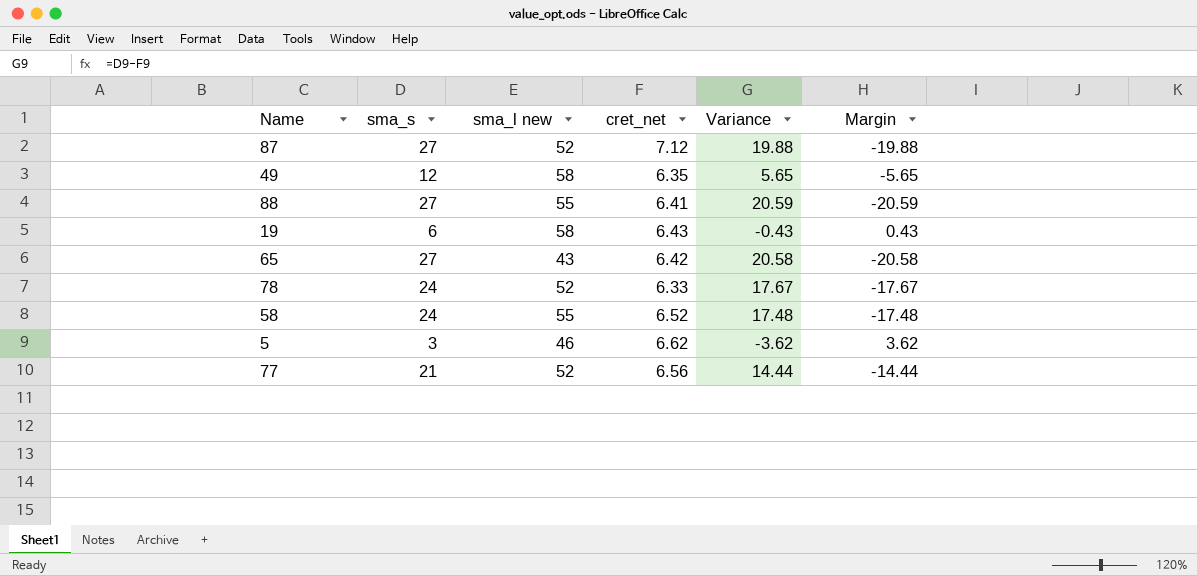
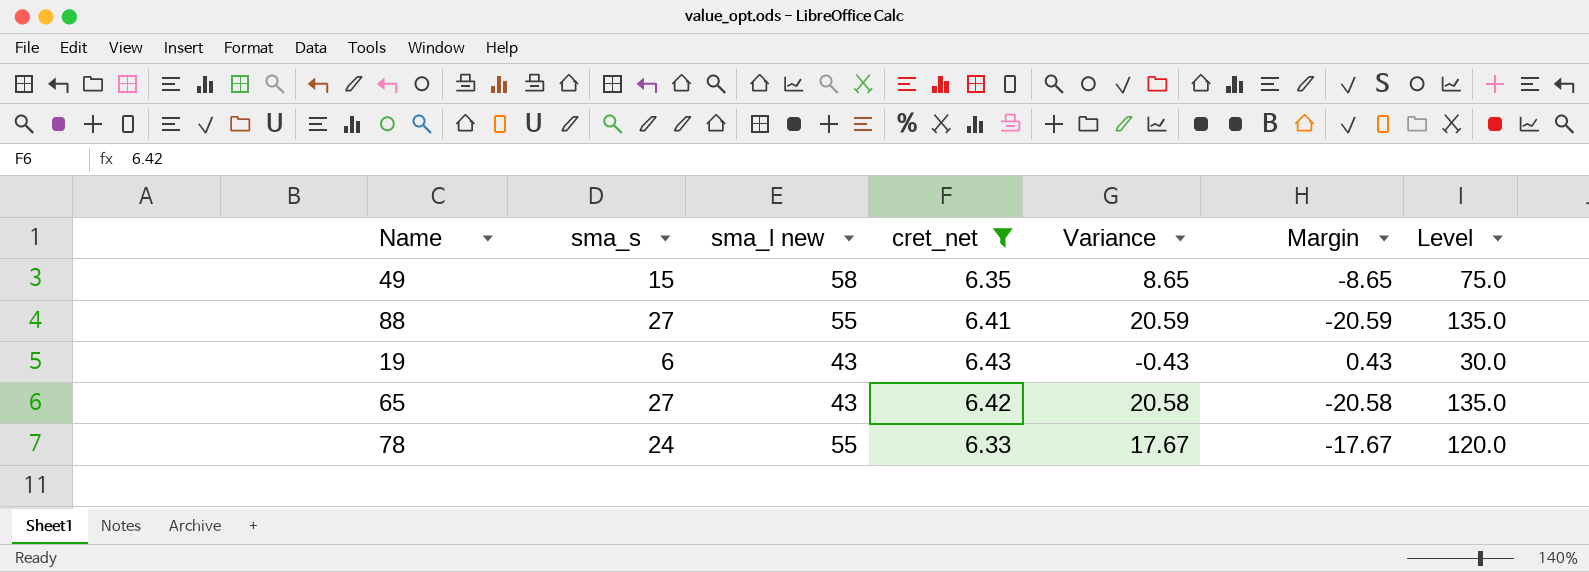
filter: none -> cret_net <= 6.43
column Level | formula: none -> [sma_s] * 5
49 | sma_s: 12 -> 15
49 | Variance: 5.65 -> 8.65
49 | Margin: -5.65 -> -8.65
19 | sma_l new: 58 -> 43
78 | sma_l new: 52 -> 55

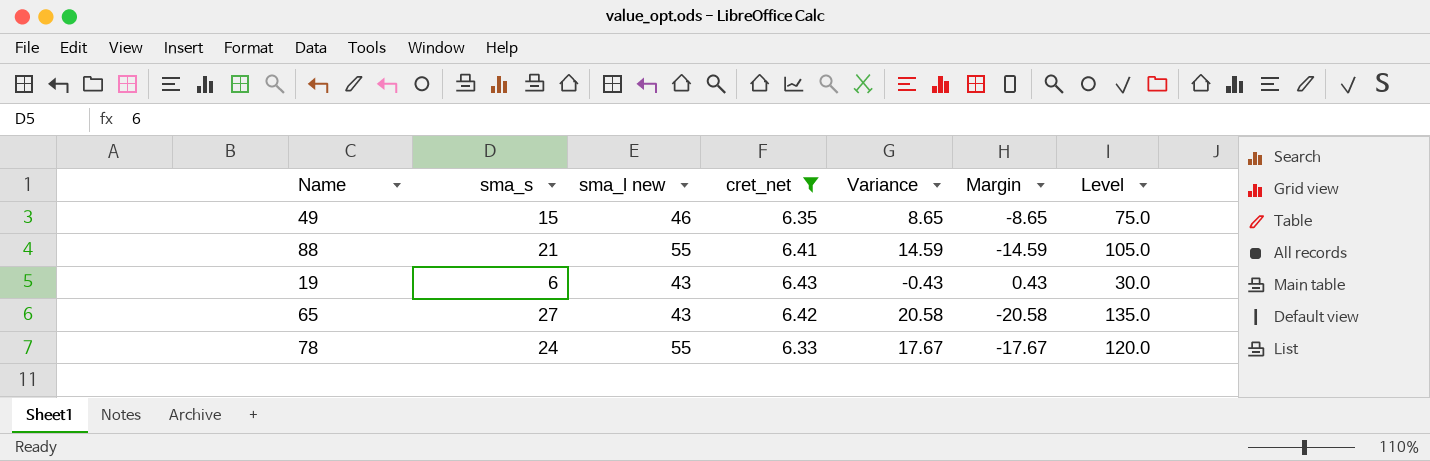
49 | sma_l new: 58 -> 46
88 | sma_s: 27 -> 21
88 | Variance: 20.59 -> 14.59
88 | Margin: -20.59 -> -14.59
88 | Level: 135.0 -> 105.0

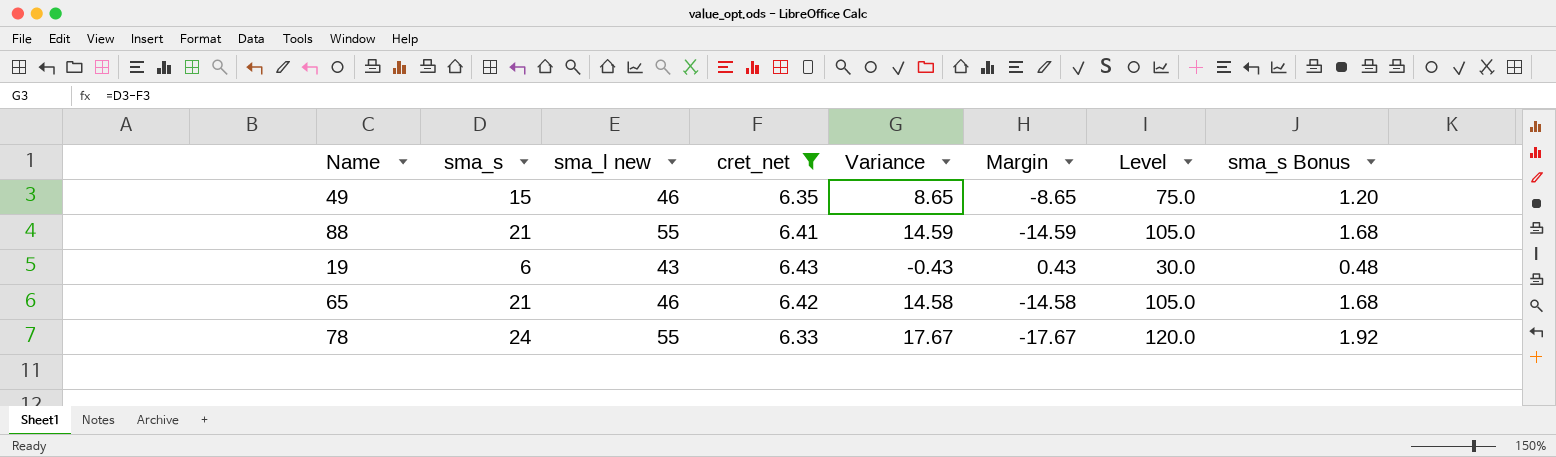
column sma_s Bonus | formula: none -> [sma_s] * 0.08
65 | sma_s: 27 -> 21
65 | sma_l new: 43 -> 46
65 | Variance: 20.58 -> 14.58
65 | Margin: -20.58 -> -14.58
65 | Level: 135.0 -> 105.0

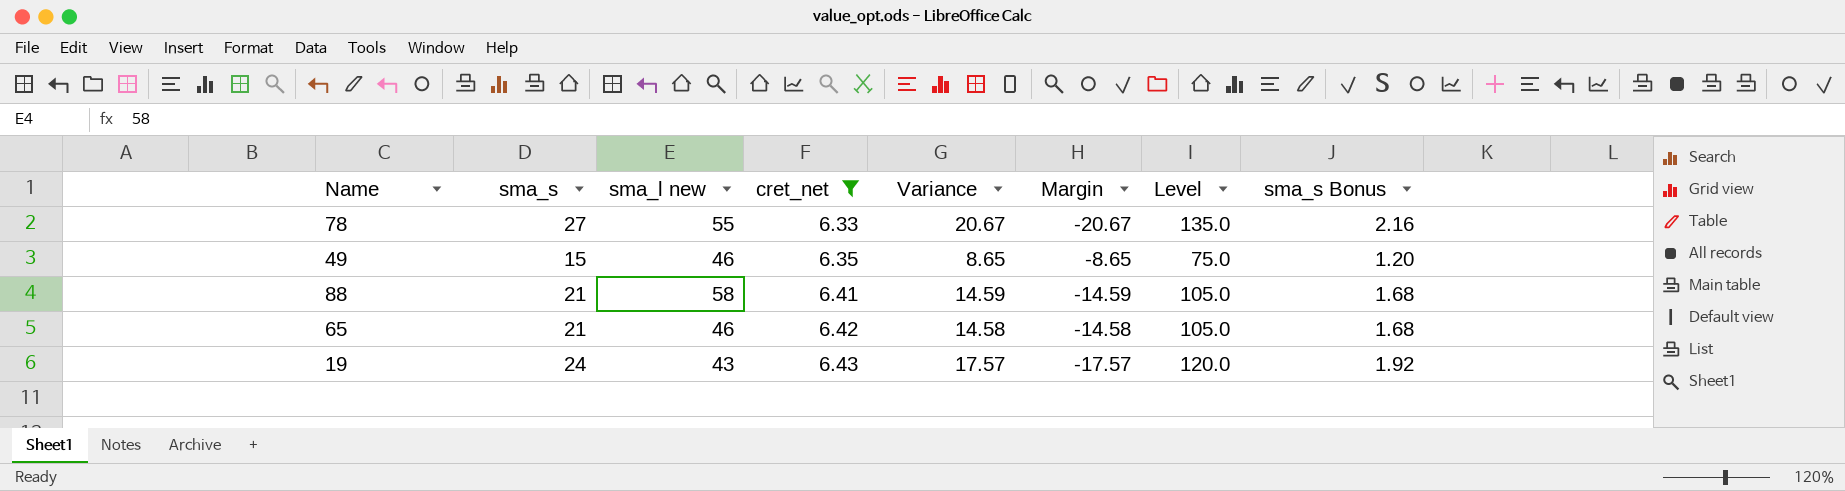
row order: none -> cret_net ascending
78 | sma_s: 24 -> 27
78 | Variance: 17.67 -> 20.67
78 | Margin: -17.67 -> -20.67
78 | Level: 120.0 -> 135.0
78 | sma_s Bonus: 1.92 -> 2.16
88 | sma_l new: 55 -> 58
19 | sma_s: 6 -> 24
19 | Variance: -0.43 -> 17.57
19 | Margin: 0.43 -> -17.57
19 | Level: 30.0 -> 120.0
19 | sma_s Bonus: 0.48 -> 1.92

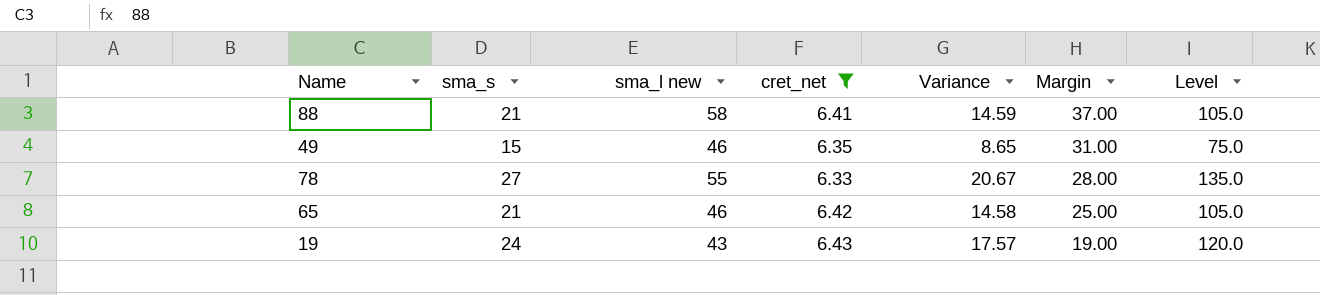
row order: cret_net ascending -> Margin descending
column sma_s Bonus | formula: [sma_s] * 0.08 -> none
column Margin | formula: [cret_net] - [sma_s] -> [sma_l new] - [sma_s]

